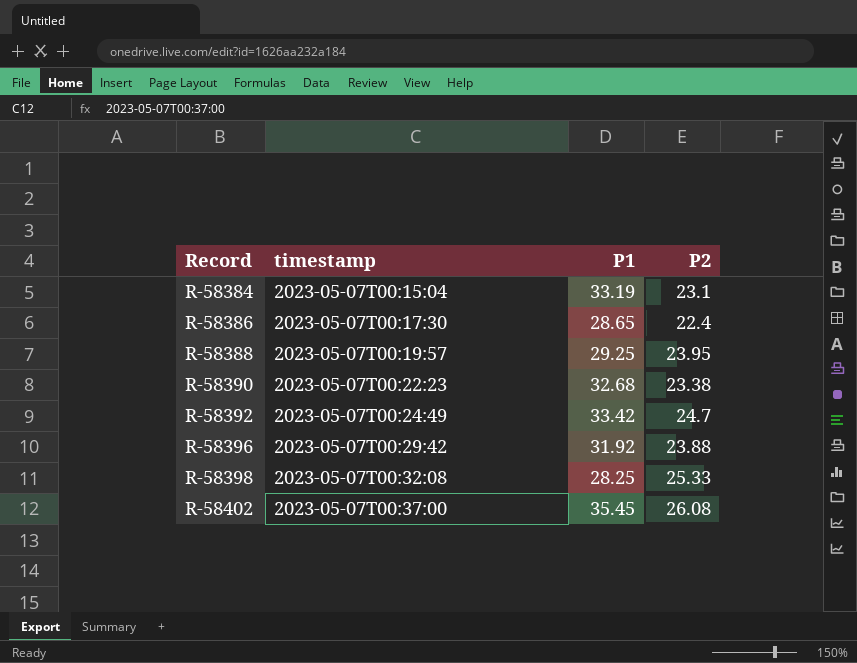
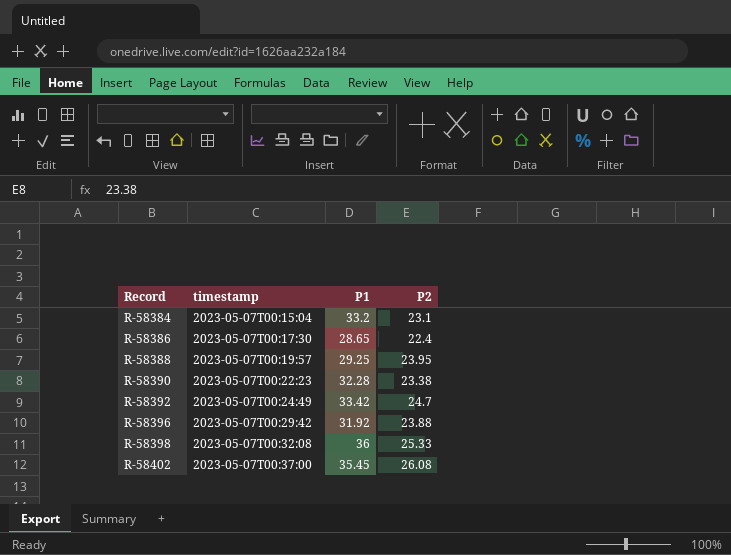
R-58384 | P1: 33.19 -> 33.2
R-58390 | P1: 32.68 -> 32.28
R-58398 | P1: 28.25 -> 36

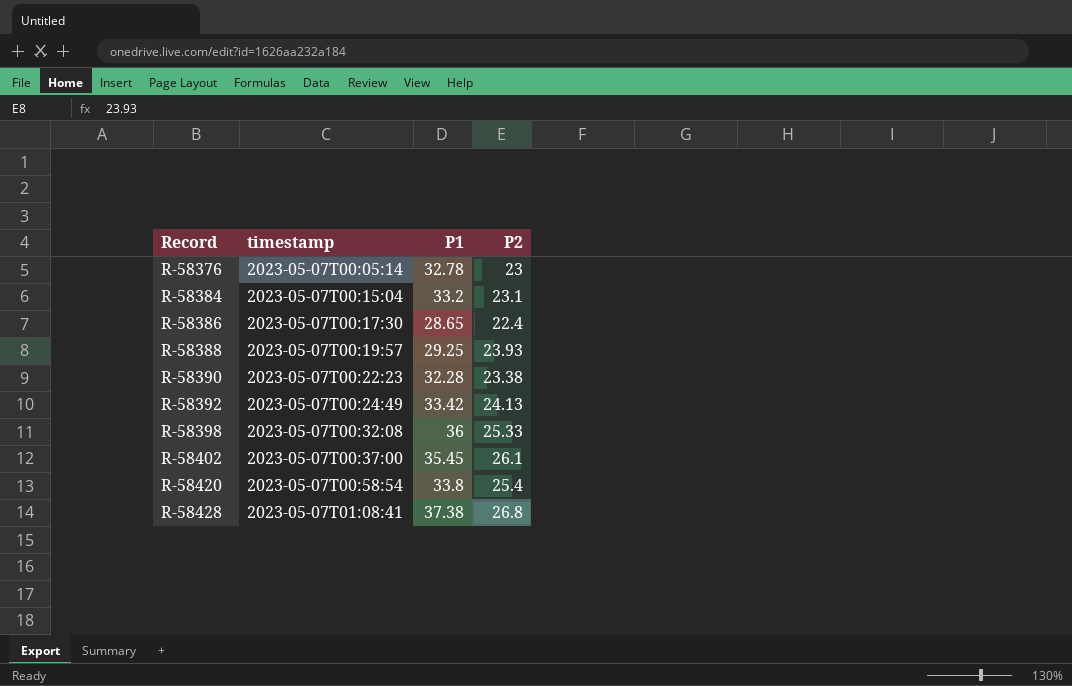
row R-58396: 2023-05-07T00:29:42 | 31.92 | 23.88 -> none
row R-58376: none -> 2023-05-07T00:05:14 | 32.78 | 23
R-58388 | P2: 23.95 -> 23.93
R-58392 | P2: 24.7 -> 24.13
R-58402 | P2: 26.08 -> 26.1
row R-58420: none -> 2023-05-07T00:58:54 | 33.8 | 25.4
row R-58428: none -> 2023-05-07T01:08:41 | 37.38 | 26.8

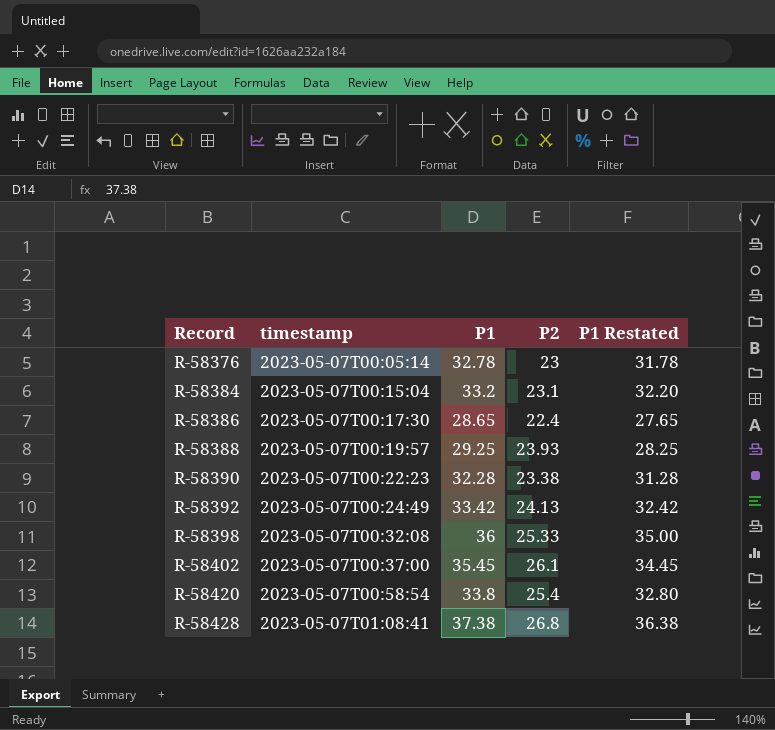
column P1 Restated | formula: none -> [P1] - 1

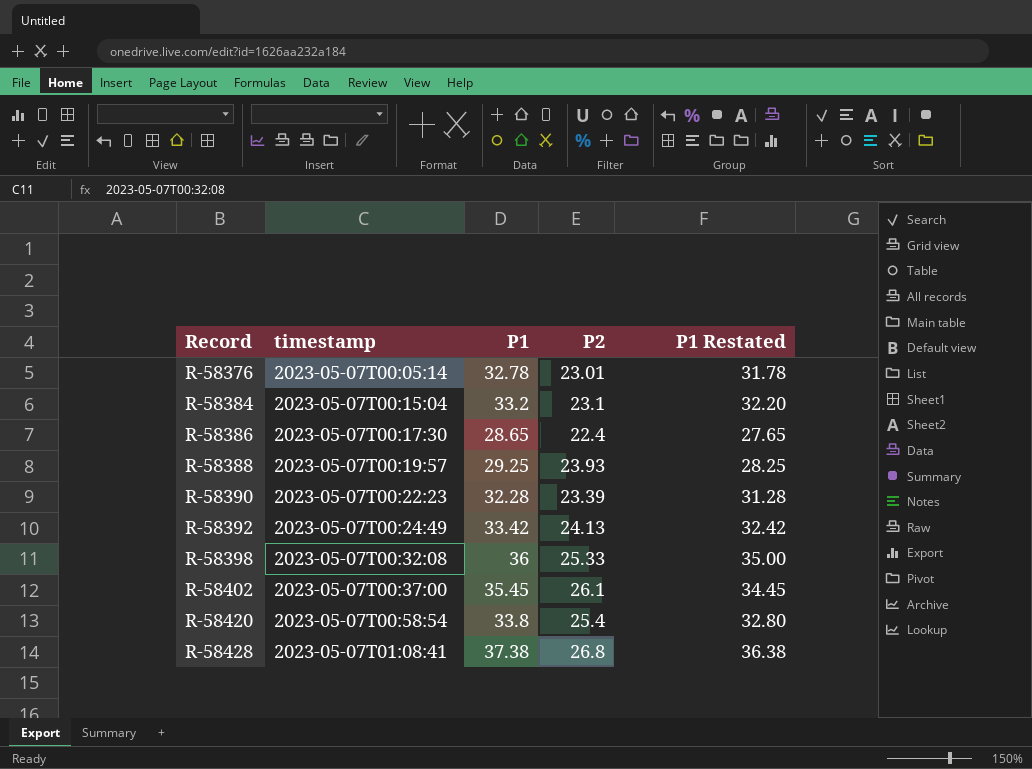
R-58376 | P2: 23 -> 23.01
R-58390 | P2: 23.38 -> 23.39

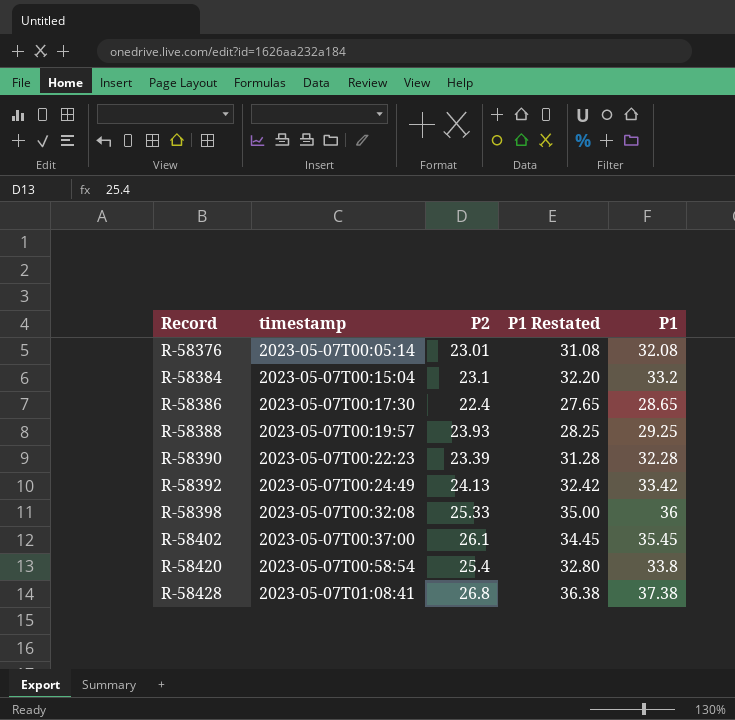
column P1 | position: 3 -> 5
R-58376 | P1 Restated: 31.78 -> 31.08
R-58376 | P1: 32.78 -> 32.08

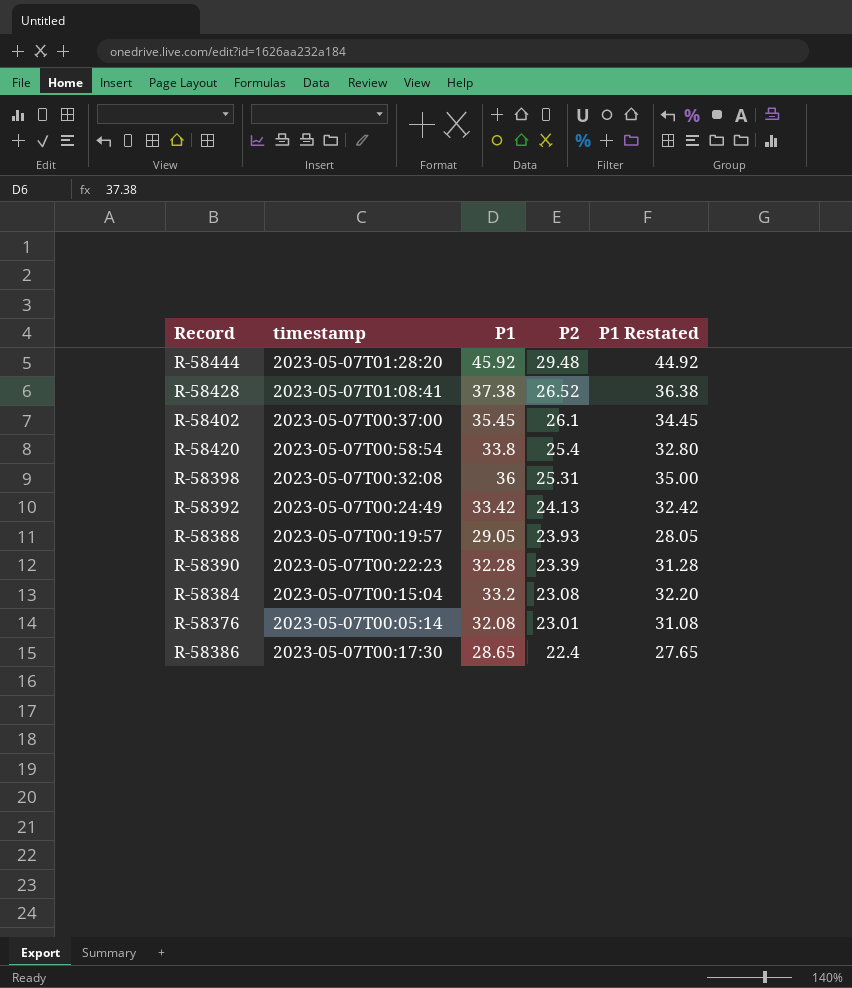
row order: Record ascending -> P2 descending
column P1 | position: 5 -> 3
row R-58444: none -> 2023-05-07T01:28:20 | 45.92 | 29.48 | 44.92
R-58428 | P2: 26.8 -> 26.52
R-58398 | P2: 25.33 -> 25.31
R-58388 | P1: 29.25 -> 29.05
R-58388 | P1 Restated: 28.25 -> 28.05
R-58384 | P2: 23.1 -> 23.08

